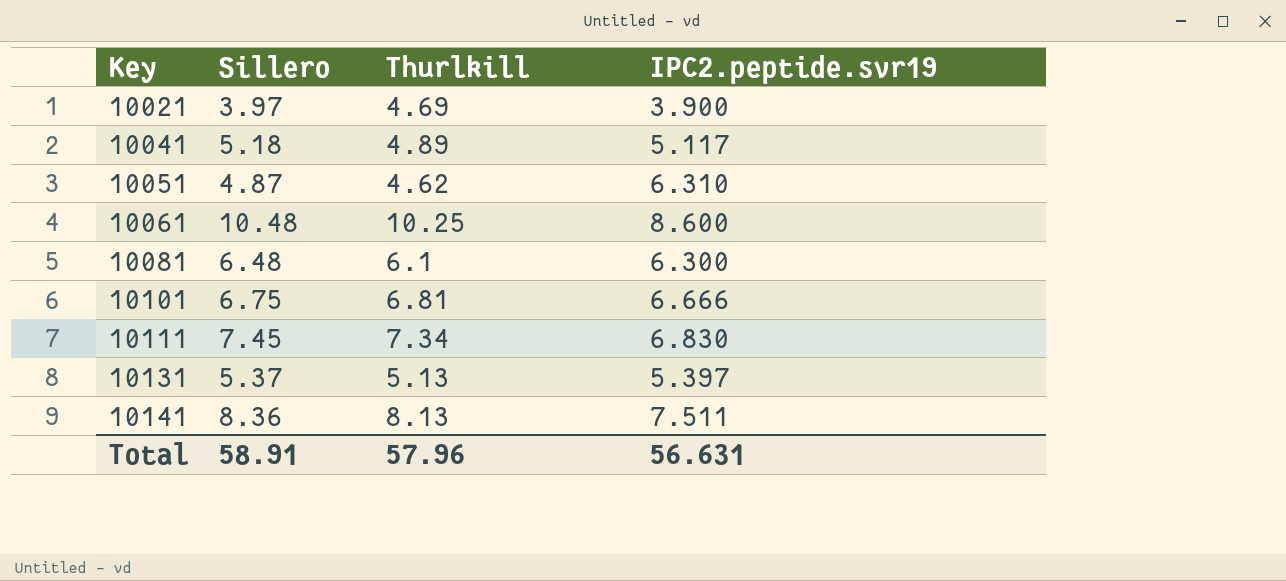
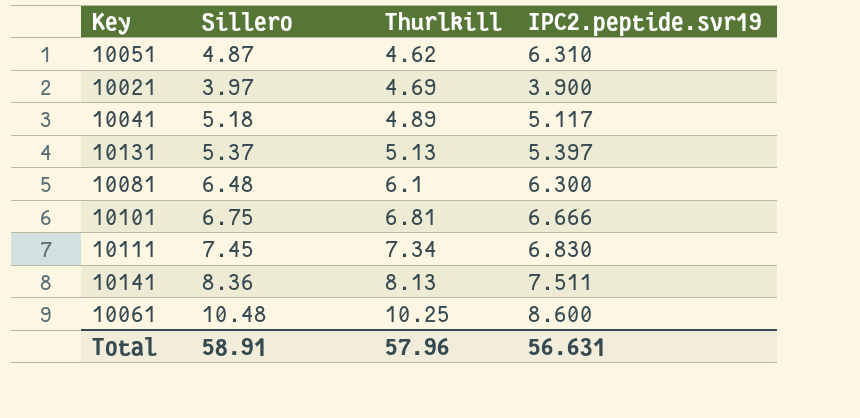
row order: Key ascending -> Thurlkill ascending

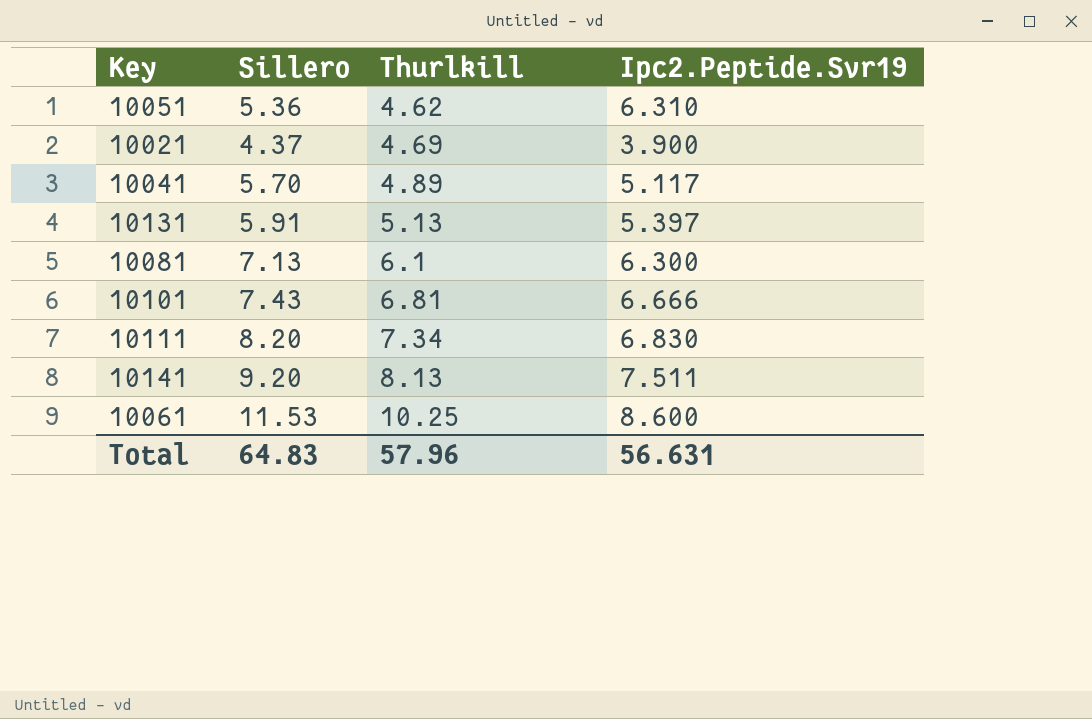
column name: IPC2.peptide.svr19 -> Ipc2.Peptide.Svr19
10051 | Sillero: 4.87 -> 5.36
10021 | Sillero: 3.97 -> 4.37
10041 | Sillero: 5.18 -> 5.70
10131 | Sillero: 5.37 -> 5.91
10081 | Sillero: 6.48 -> 7.13
10101 | Sillero: 6.75 -> 7.43
10111 | Sillero: 7.45 -> 8.20
10141 | Sillero: 8.36 -> 9.20
10061 | Sillero: 10.48 -> 11.53
Total | Sillero: 58.91 -> 64.83

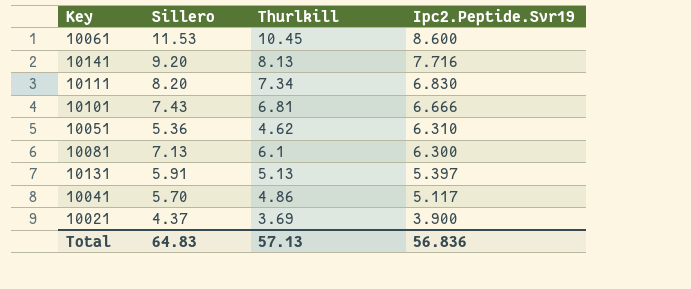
row order: Thurlkill ascending -> Ipc2.Peptide.Svr19 descending
10061 | Thurlkill: 10.25 -> 10.45
10141 | Ipc2.Peptide.Svr19: 7.511 -> 7.716
10041 | Thurlkill: 4.89 -> 4.86
10021 | Thurlkill: 4.69 -> 3.69
Total | Thurlkill: 57.96 -> 57.13
Total | Ipc2.Peptide.Svr19: 56.631 -> 56.836

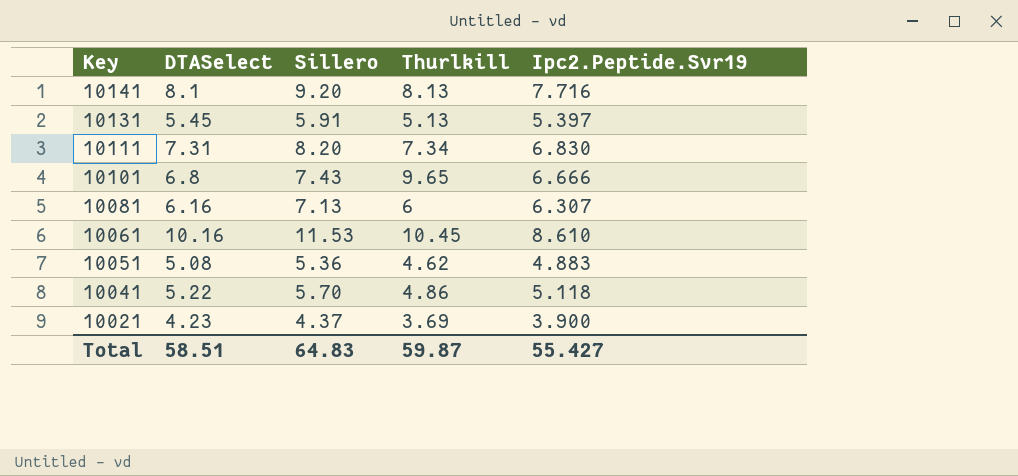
row order: Ipc2.Peptide.Svr19 descending -> Key descending
column DTASelect | position: none -> 2
10101 | Thurlkill: 6.81 -> 9.65
10081 | Thurlkill: 6.1 -> 6
10081 | Ipc2.Peptide.Svr19: 6.300 -> 6.307
10061 | Ipc2.Peptide.Svr19: 8.600 -> 8.610
10051 | Ipc2.Peptide.Svr19: 6.310 -> 4.883
10041 | Ipc2.Peptide.Svr19: 5.117 -> 5.118
Total | Thurlkill: 57.13 -> 59.87
Total | Ipc2.Peptide.Svr19: 56.836 -> 55.427

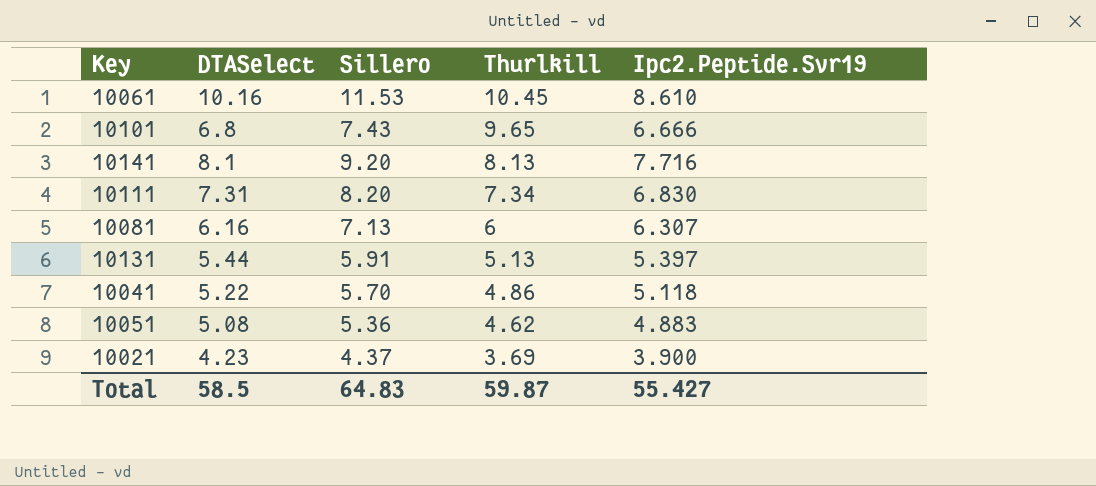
row order: Key descending -> Thurlkill descending
10131 | DTASelect: 5.45 -> 5.44
Total | DTASelect: 58.51 -> 58.5

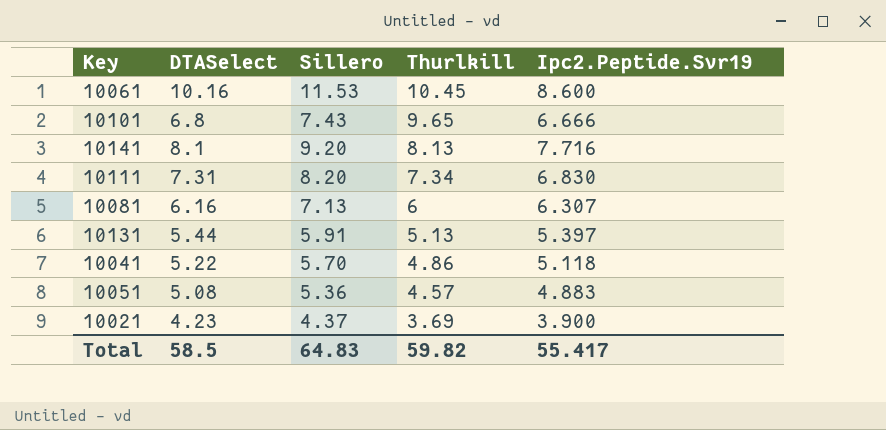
10061 | Ipc2.Peptide.Svr19: 8.610 -> 8.600
10051 | Thurlkill: 4.62 -> 4.57
Total | Thurlkill: 59.87 -> 59.82
Total | Ipc2.Peptide.Svr19: 55.427 -> 55.417

